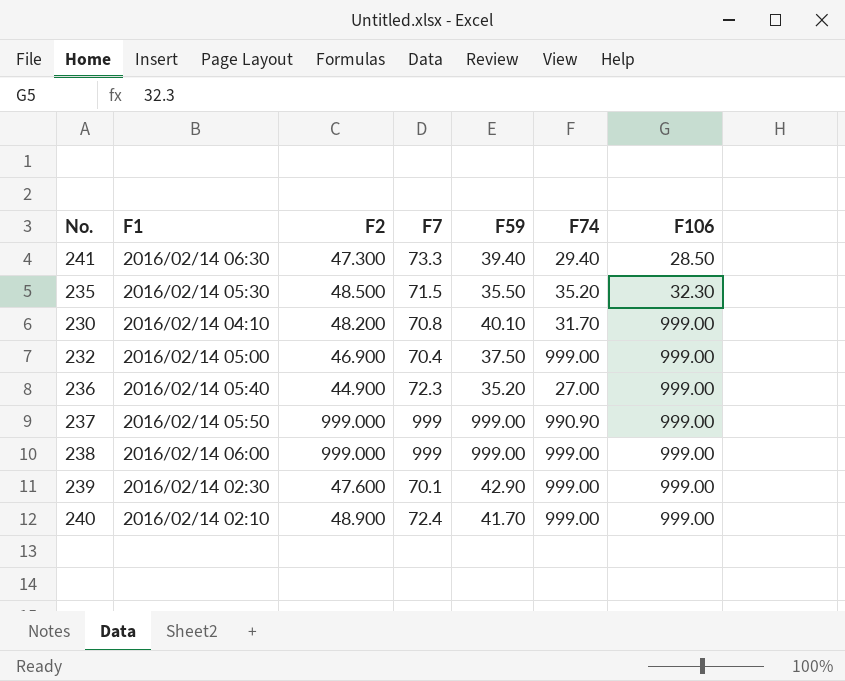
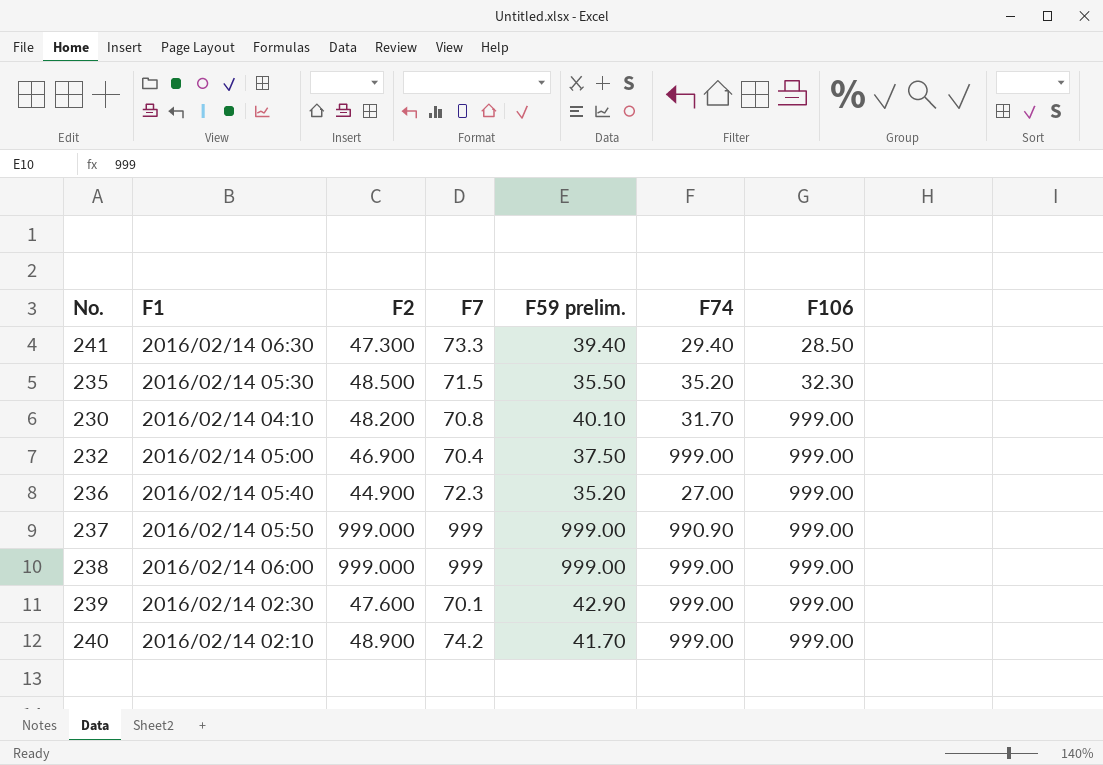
column name: F59 -> F59 prelim.
240 | F7: 72.4 -> 74.2

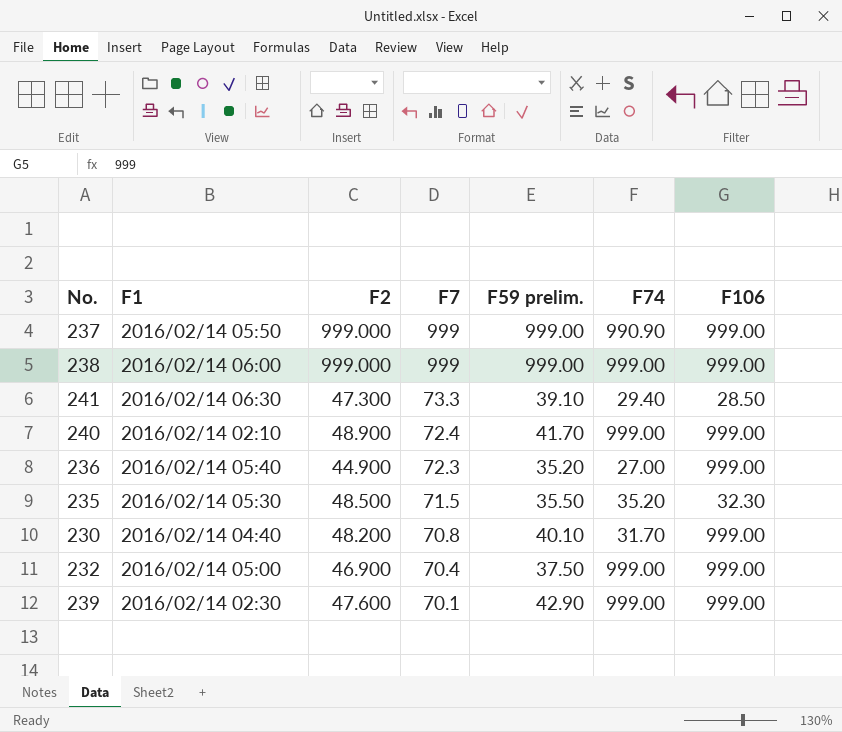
row order: F106 ascending -> F7 descending
241 | F59 prelim.: 39.40 -> 39.10
240 | F7: 74.2 -> 72.4
230 | F1: 2016/02/14 04:10 -> 2016/02/14 04:40

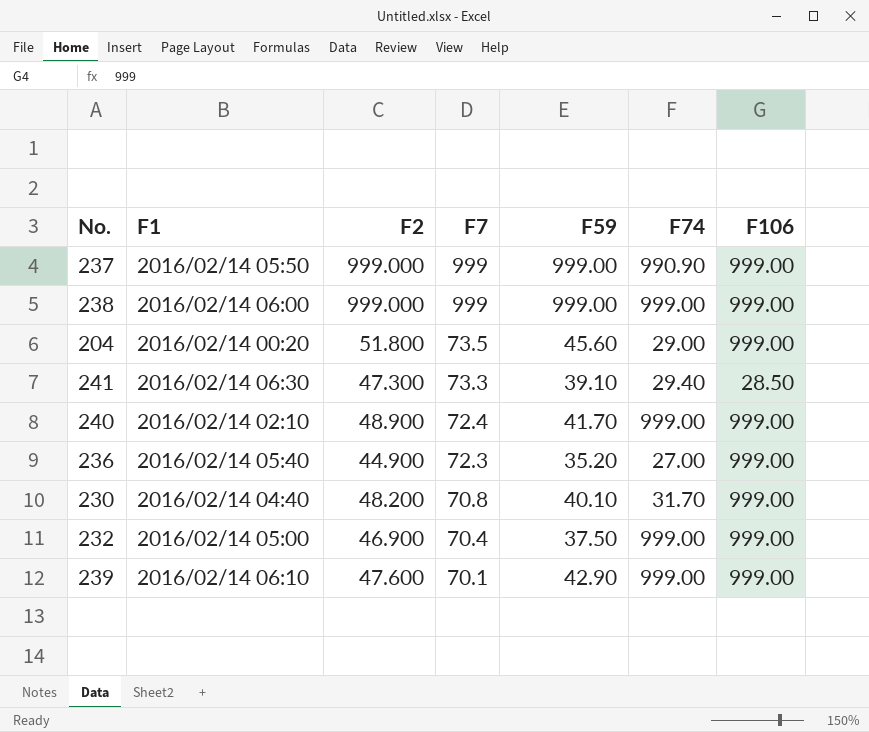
column name: F59 prelim. -> F59
row 235: 2016/02/14 05:30 | 48.500 | 71.5 | 35.50 | 35.20 | 32.30 -> none
row 204: none -> 2016/02/14 00:20 | 51.800 | 73.5 | 45.60 | 29.00 | 999.00
239 | F1: 2016/02/14 02:30 -> 2016/02/14 06:10

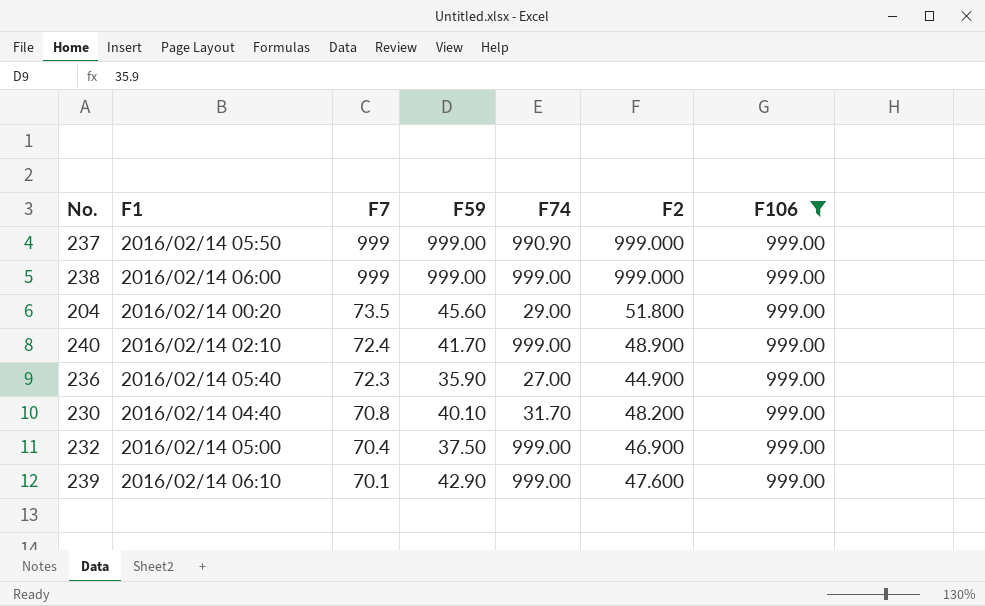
filter: none -> F106 = 999.00
column F2 | position: 3 -> 6
236 | F59: 35.20 -> 35.90

